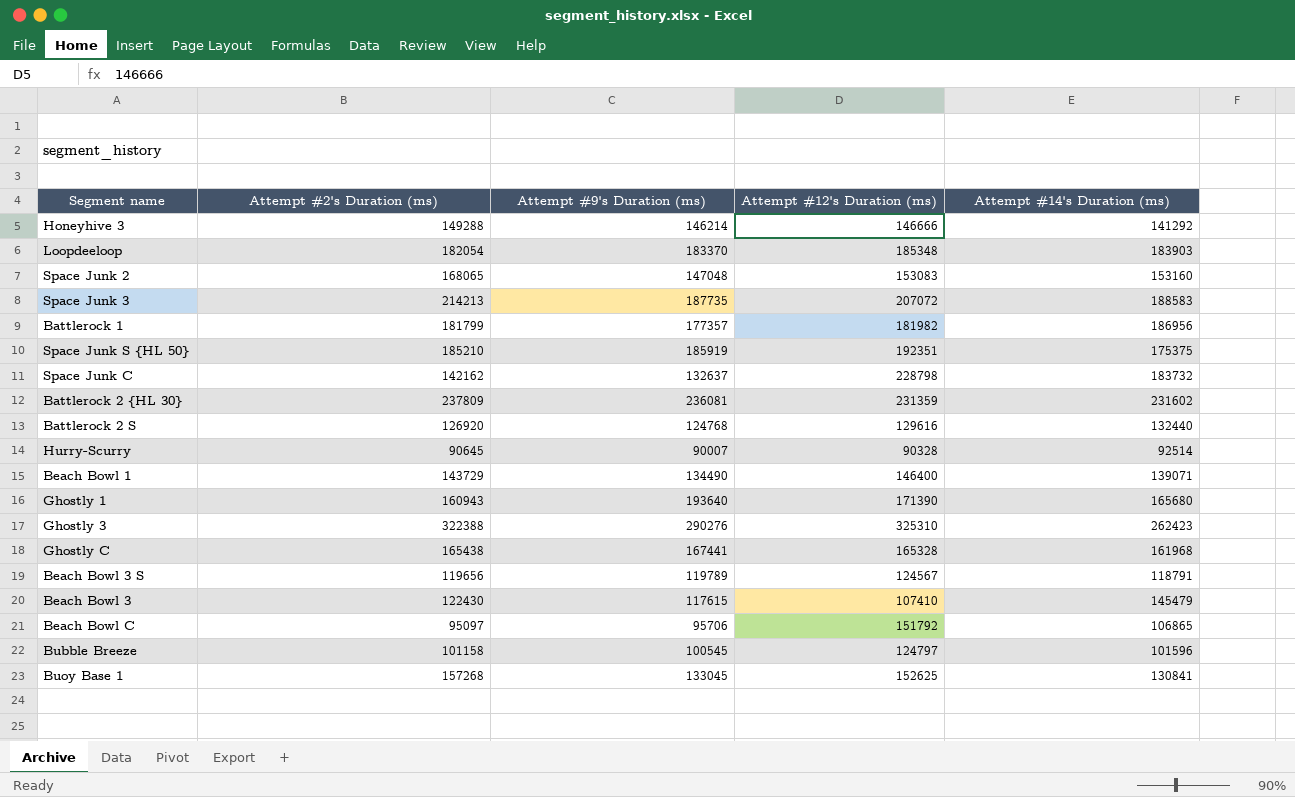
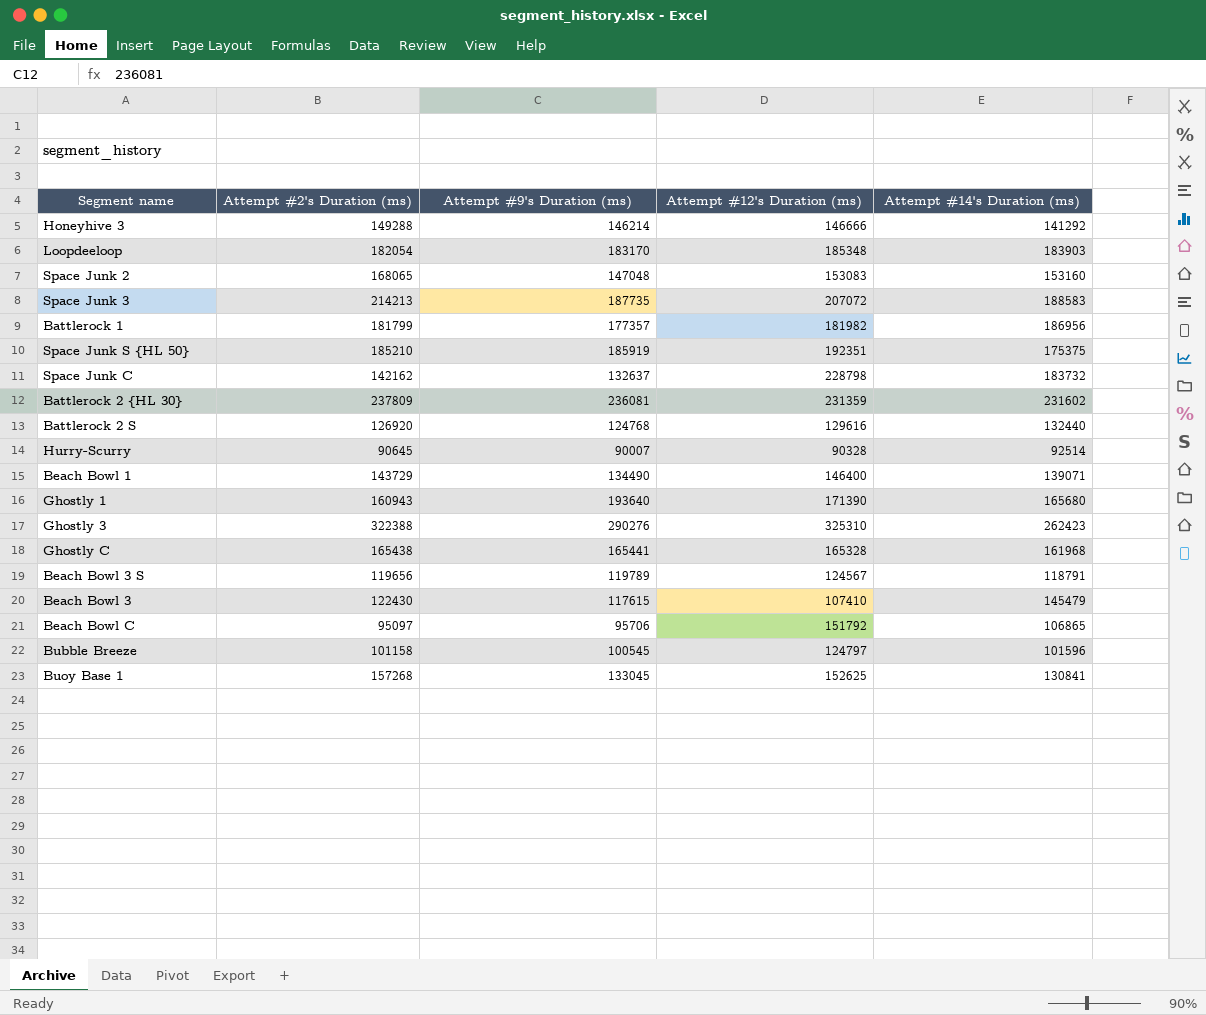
Loopdeeloop | Attempt #9's Duration (ms): 183370 -> 183170
Ghostly C | Attempt #9's Duration (ms): 167441 -> 165441

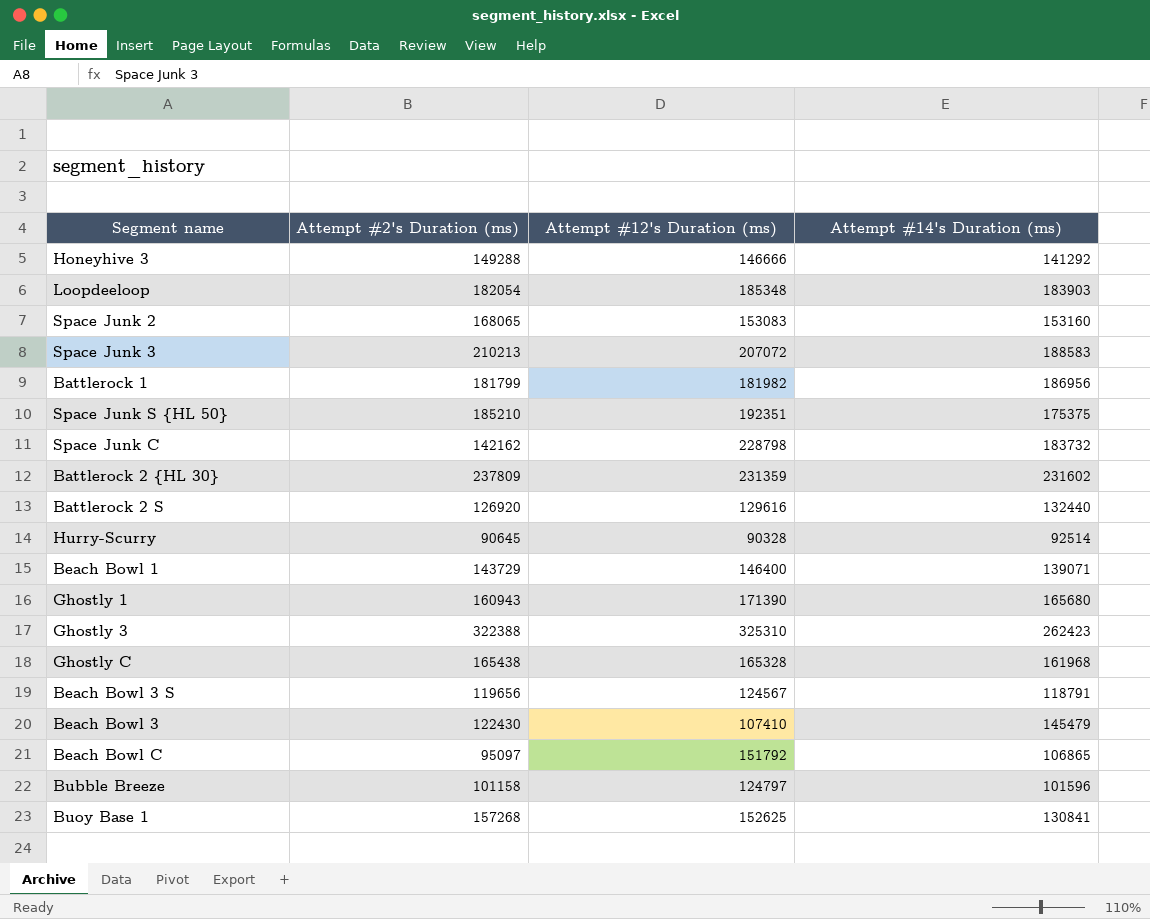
column Attempt #9's Duration (ms) | position: 3 -> none
Space Junk 3 | Attempt #2's Duration (ms): 214213 -> 210213

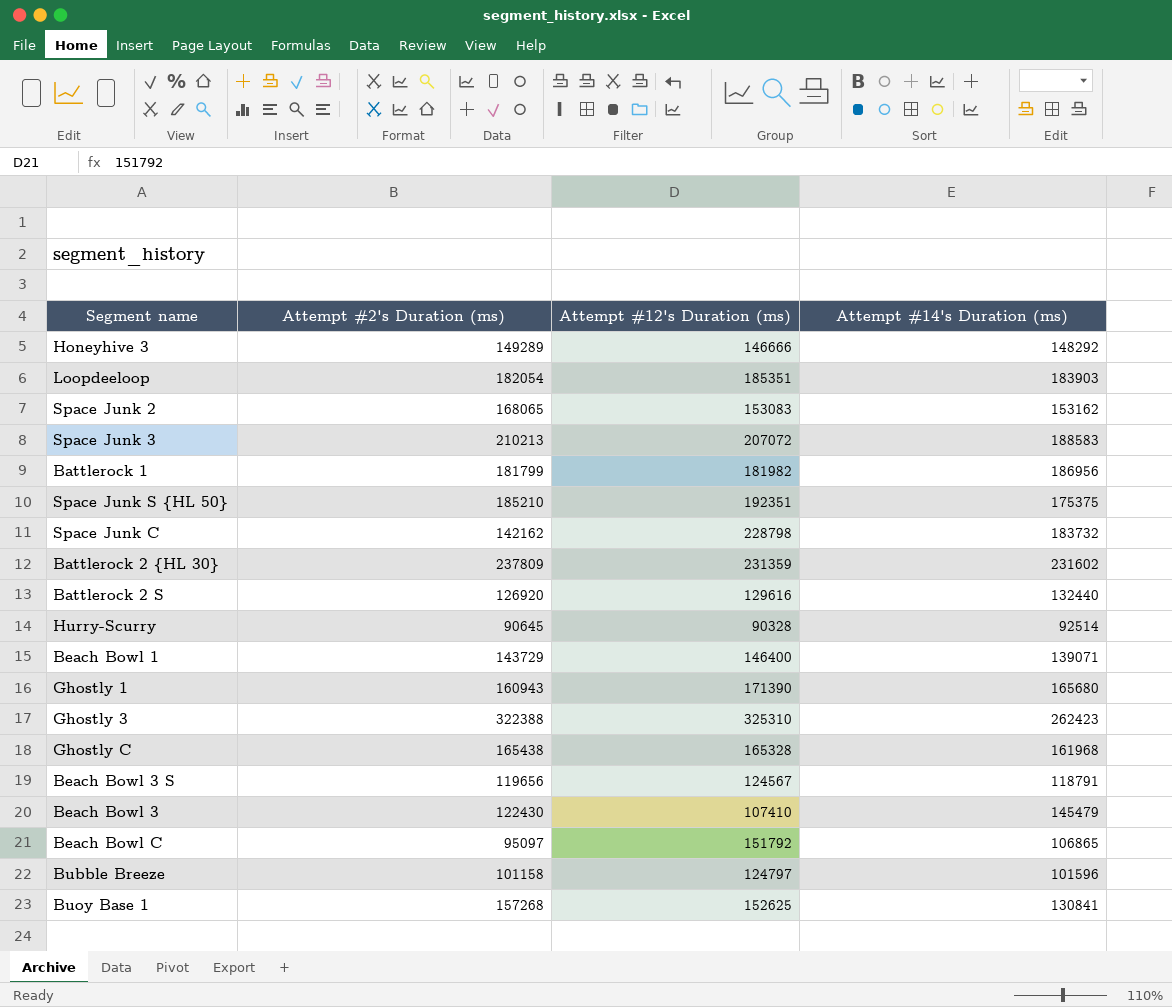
Honeyhive 3 | Attempt #2's Duration (ms): 149288 -> 149289
Honeyhive 3 | Attempt #14's Duration (ms): 141292 -> 148292
Loopdeeloop | Attempt #12's Duration (ms): 185348 -> 185351
Space Junk 2 | Attempt #14's Duration (ms): 153160 -> 153162

